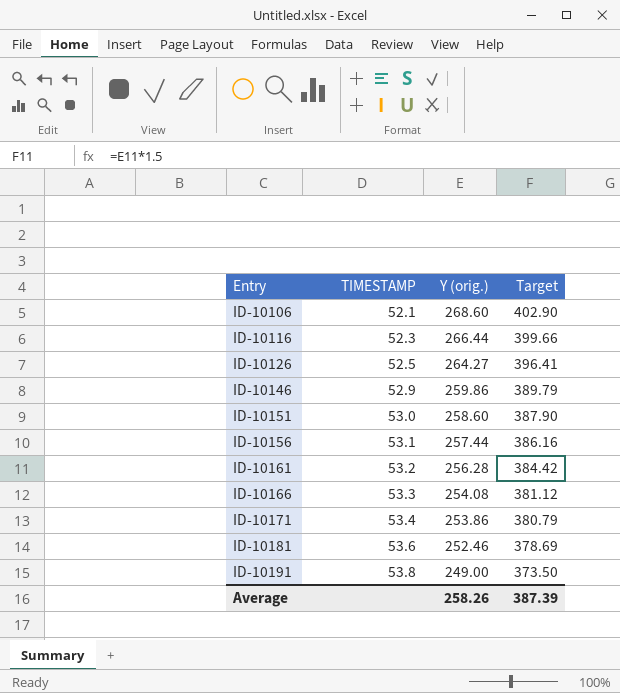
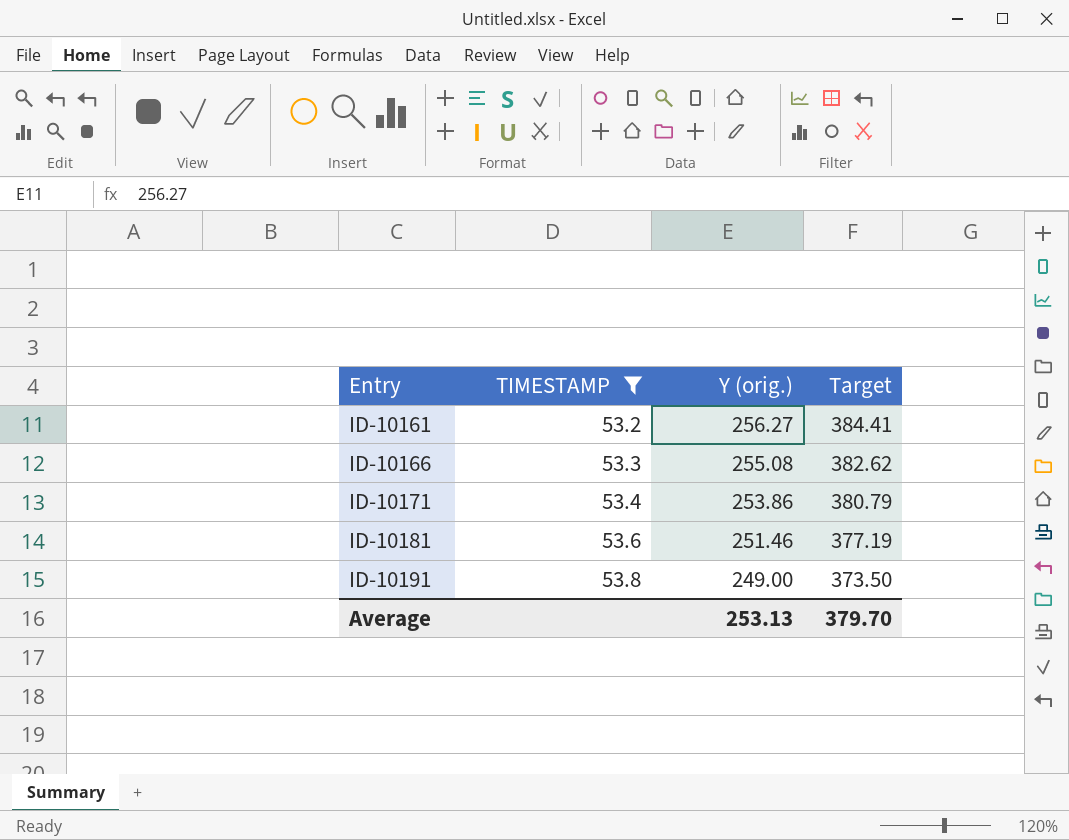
filter: none -> TIMESTAMP >= 53.2
ID-10161 | Y (orig.): 256.28 -> 256.27
ID-10161 | Target: 384.42 -> 384.41
ID-10166 | Y (orig.): 254.08 -> 255.08
ID-10166 | Target: 381.12 -> 382.62
ID-10181 | Y (orig.): 252.46 -> 251.46
ID-10181 | Target: 378.69 -> 377.19
Average | Y (orig.): 258.26 -> 253.13
Average | Target: 387.39 -> 379.70

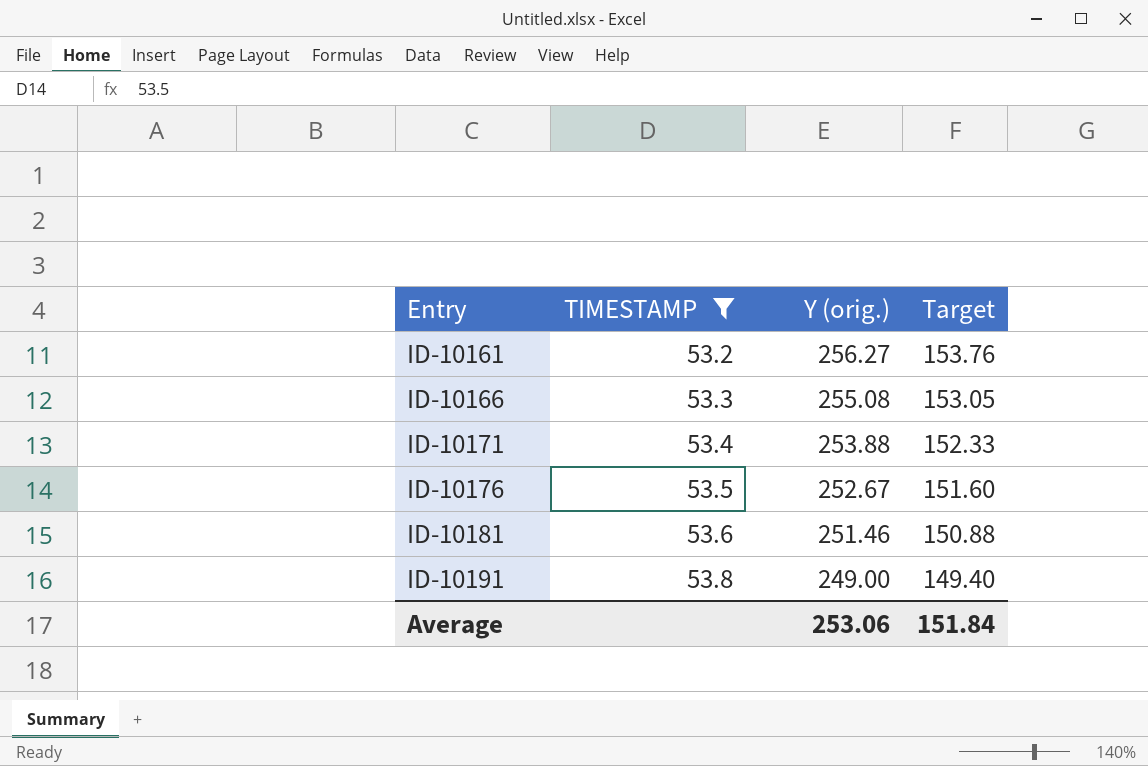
column Target | formula: [Y (orig.)] * 1.5 -> [Y (orig.)] * 0.6
ID-10171 | Y (orig.): 253.86 -> 253.88
row ID-10176: none -> 53.5 | 252.67 | 151.60
Average | Y (orig.): 253.13 -> 253.06
Average | Target: 379.70 -> 151.84

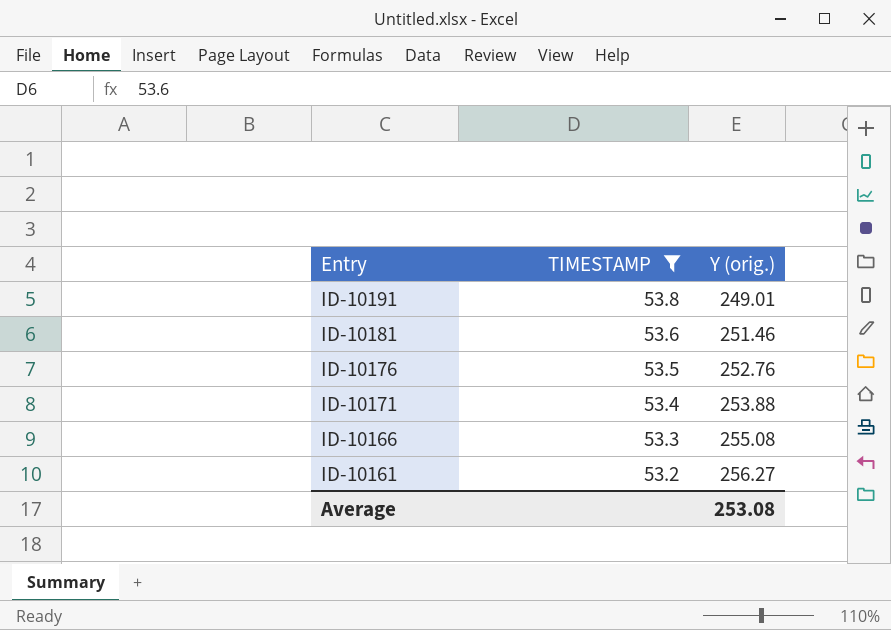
row order: Entry ascending -> Entry descending
column Target | formula: [Y (orig.)] * 0.6 -> none
ID-10191 | Y (orig.): 249.00 -> 249.01
ID-10176 | Y (orig.): 252.67 -> 252.76
Average | Y (orig.): 253.06 -> 253.08

